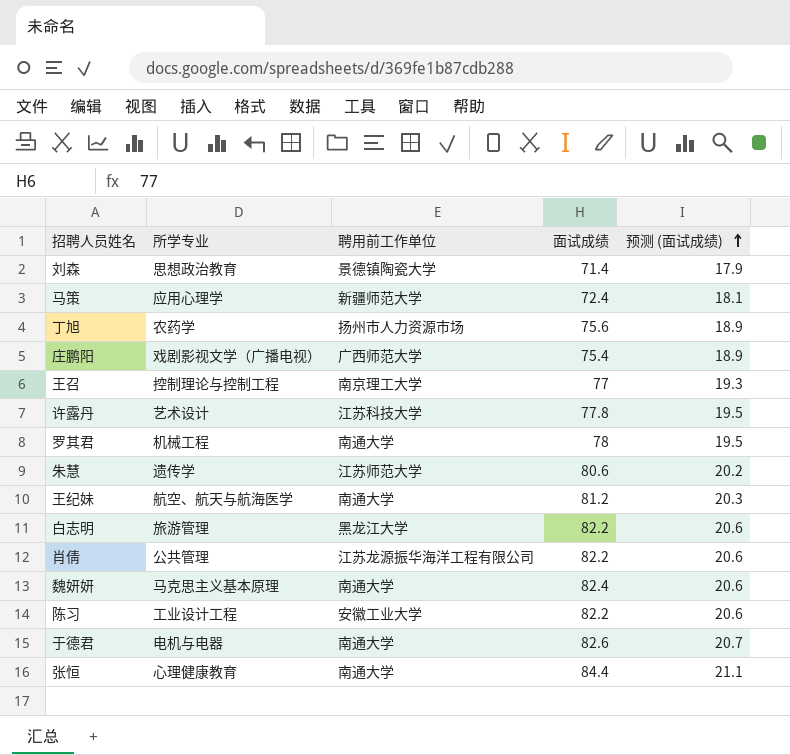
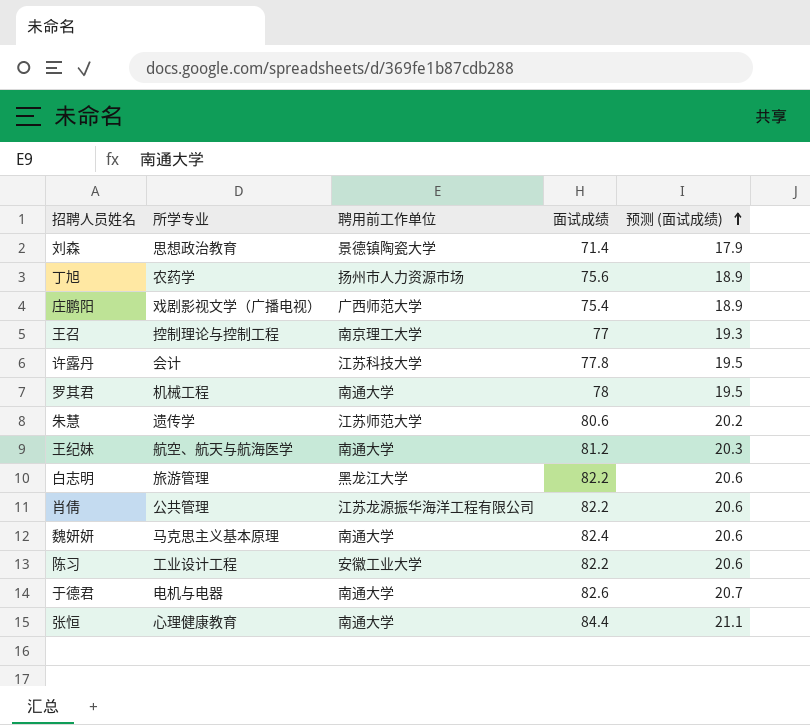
row 马策: 应用心理学 | 新疆师范大学 | 72.4 | 18.1 -> none
许露丹 | 所学专业: 艺术设计 -> 会计

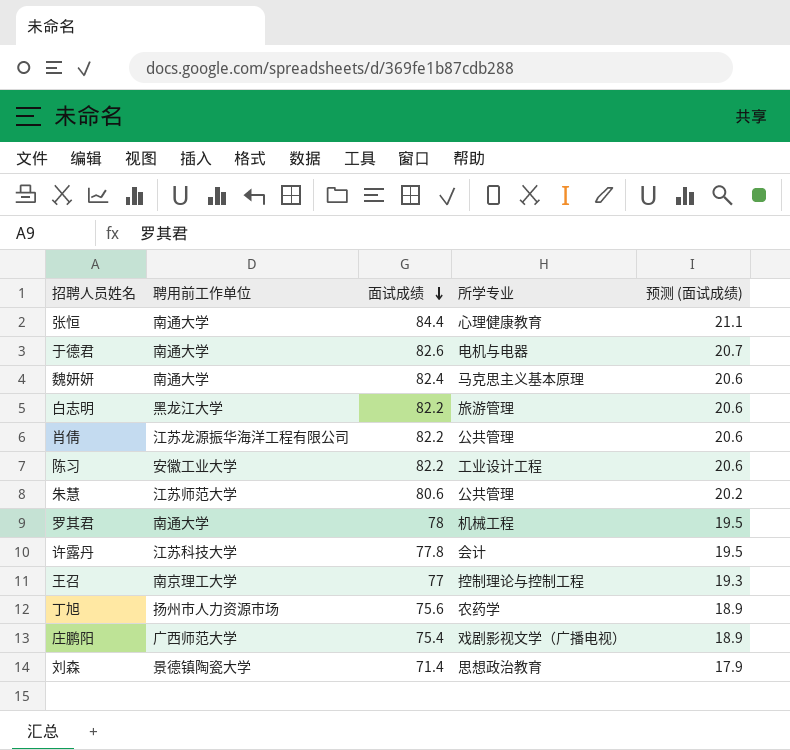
row order: 预测 (面试成绩) ascending -> 面试成绩 descending
column 所学专业 | position: 2 -> 4
row 王纪妹: 航空、航天与航海医学 | 南通大学 | 81.2 | 20.3 -> none
朱慧 | 所学专业: 遗传学 -> 公共管理

